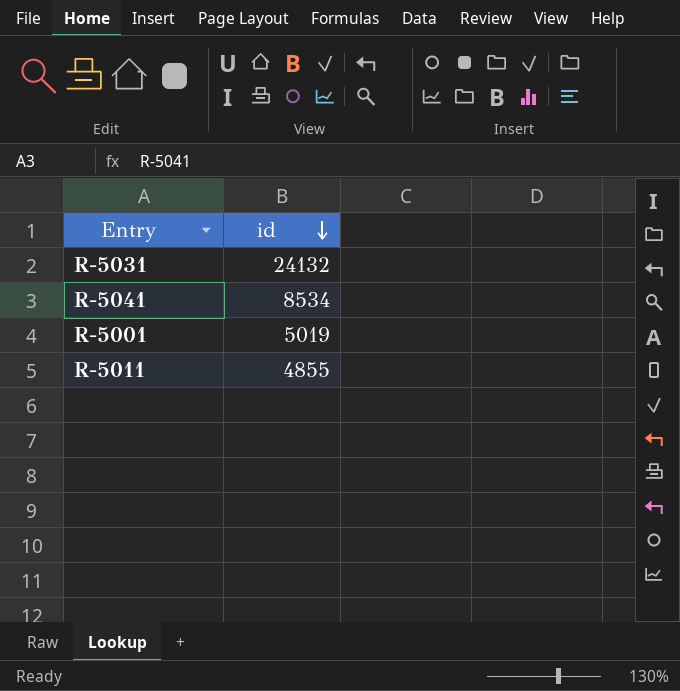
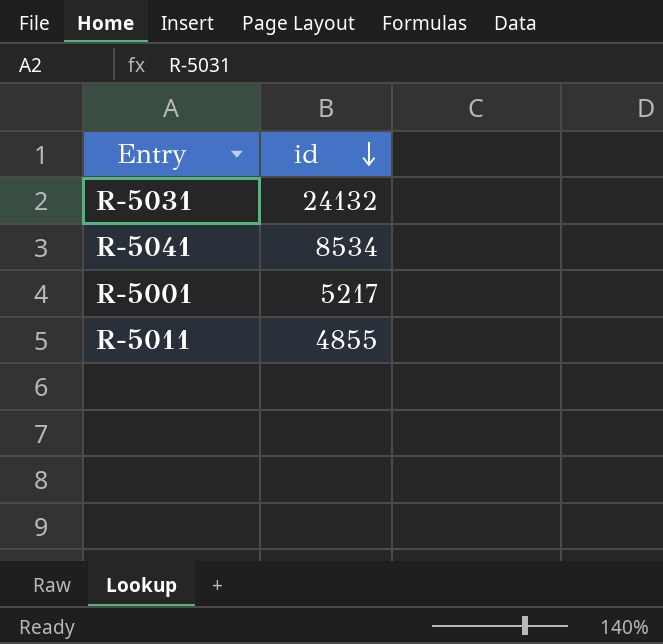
R-5001 | id: 5019 -> 5217

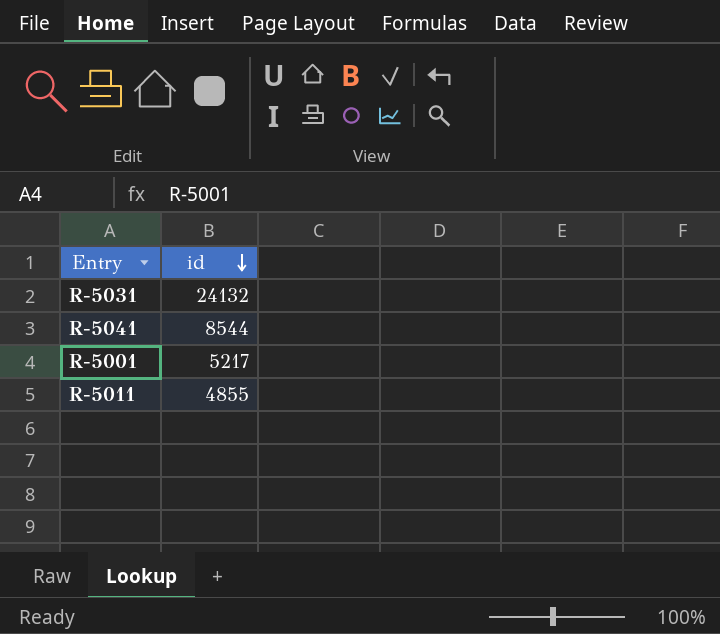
R-5041 | id: 8534 -> 8544

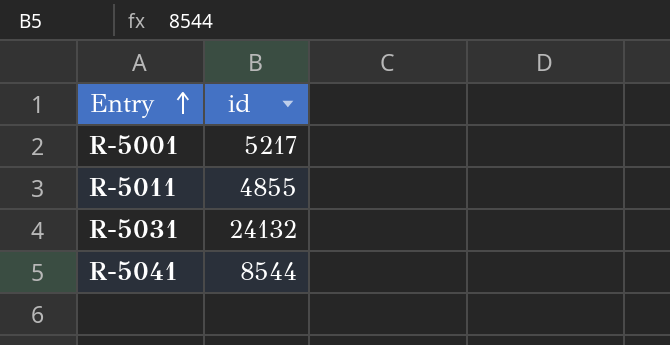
row order: id descending -> Entry ascending

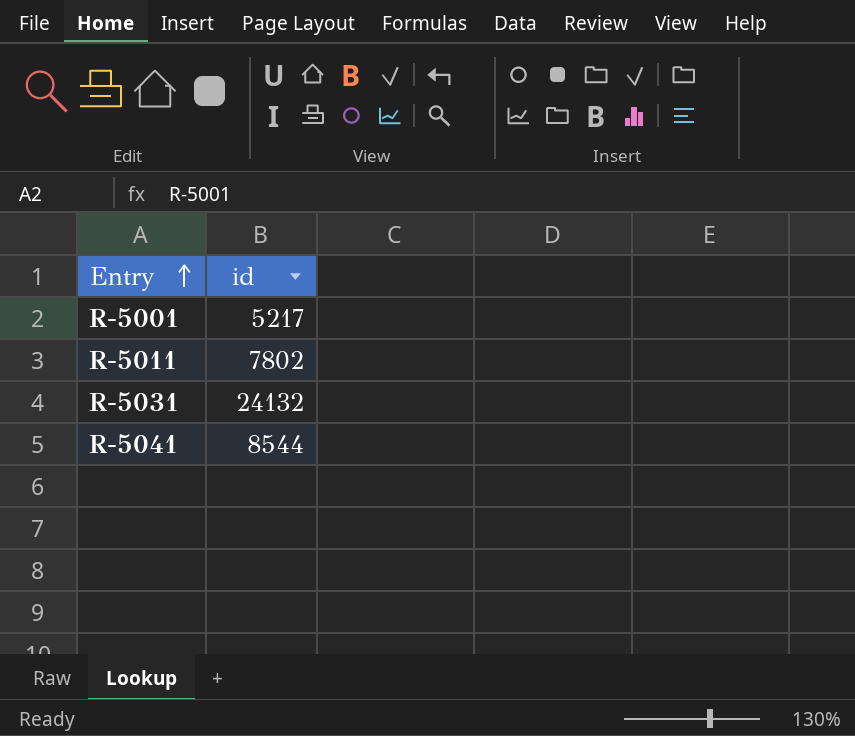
R-5011 | id: 4855 -> 7802

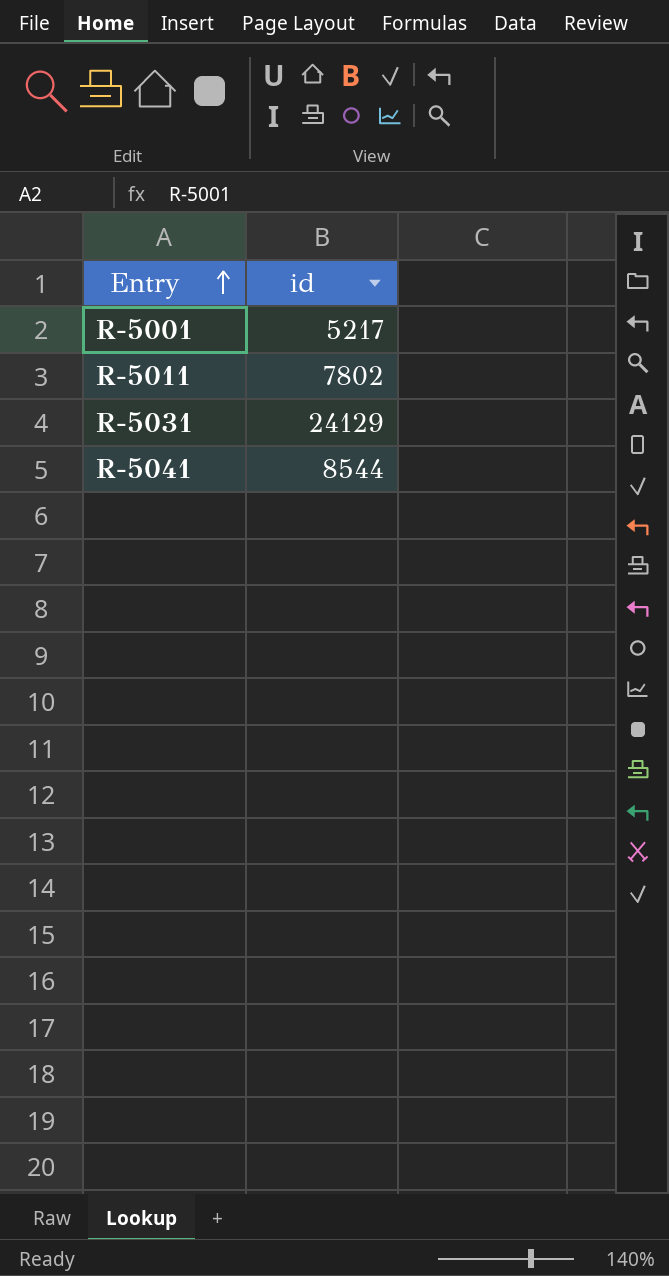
R-5031 | id: 24132 -> 24129

